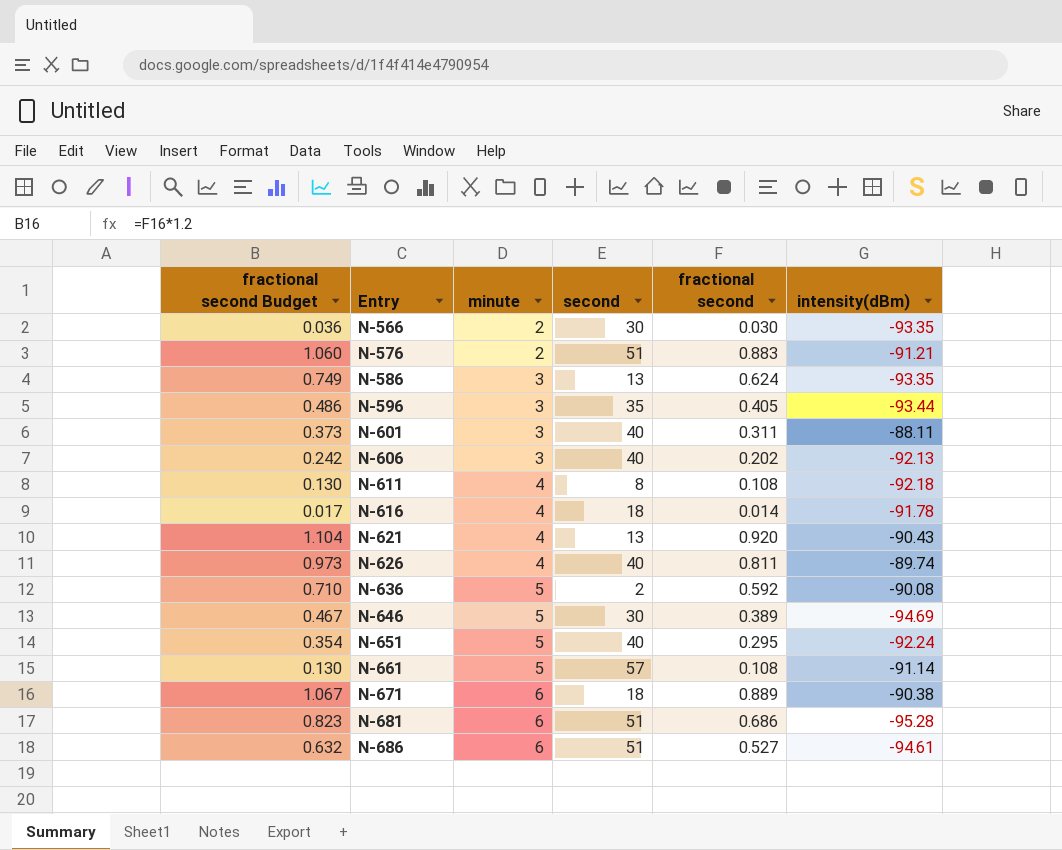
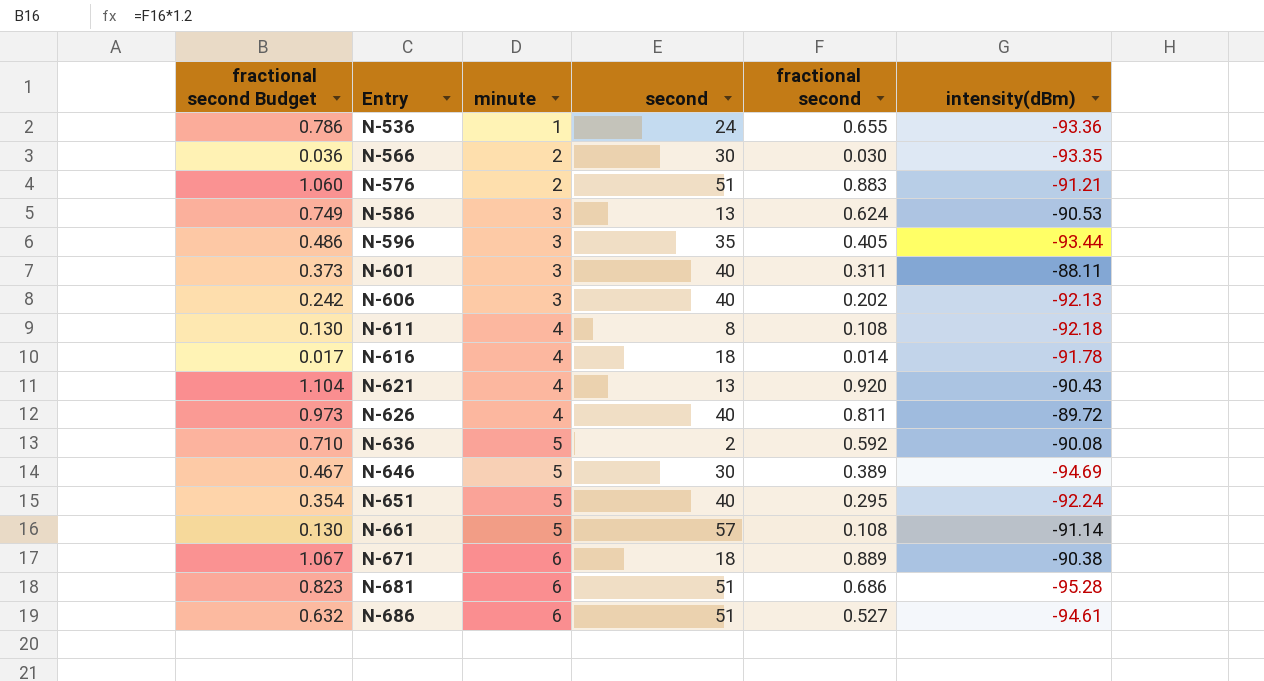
row N-536: none -> 0.786 | 1 | 24 | 0.655 | -93.36
N-586 | intensity(dBm): -93.35 -> -90.53
N-626 | intensity(dBm): -89.74 -> -89.72

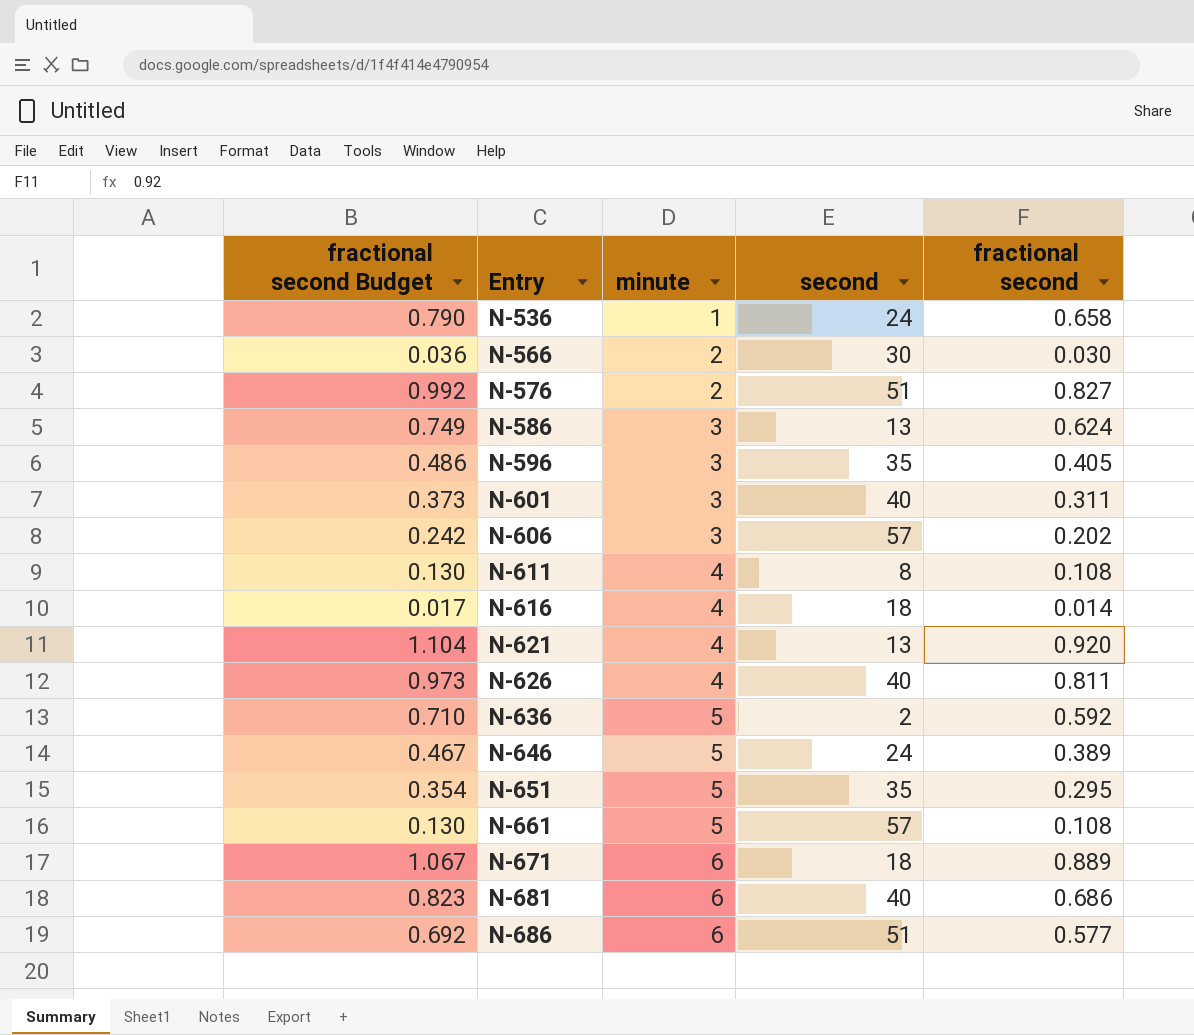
column intensity(dBm) | position: 6 -> none
N-536 | fractional second Budget: 0.786 -> 0.790
N-536 | fractional second: 0.655 -> 0.658
N-576 | fractional second Budget: 1.060 -> 0.992
N-576 | fractional second: 0.883 -> 0.827
N-606 | second: 40 -> 57
N-646 | second: 30 -> 24
N-651 | second: 40 -> 35
N-681 | second: 51 -> 40
N-686 | fractional second Budget: 0.632 -> 0.692
N-686 | fractional second: 0.527 -> 0.577

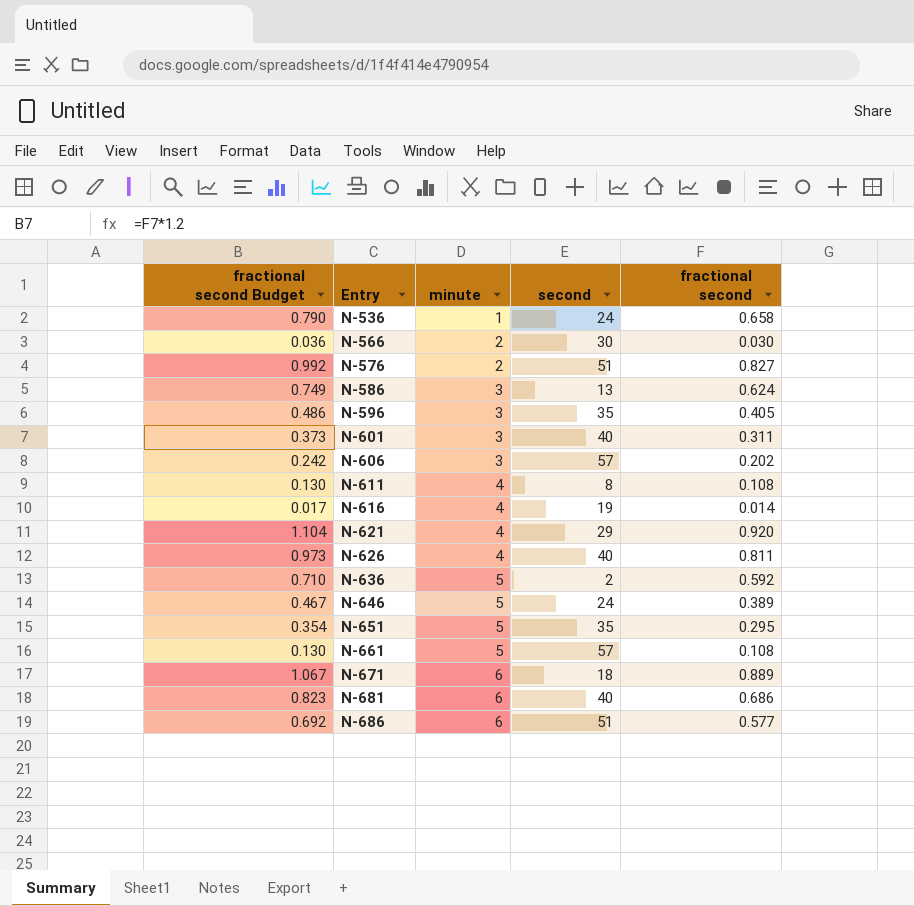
N-616 | second: 18 -> 19
N-621 | second: 13 -> 29

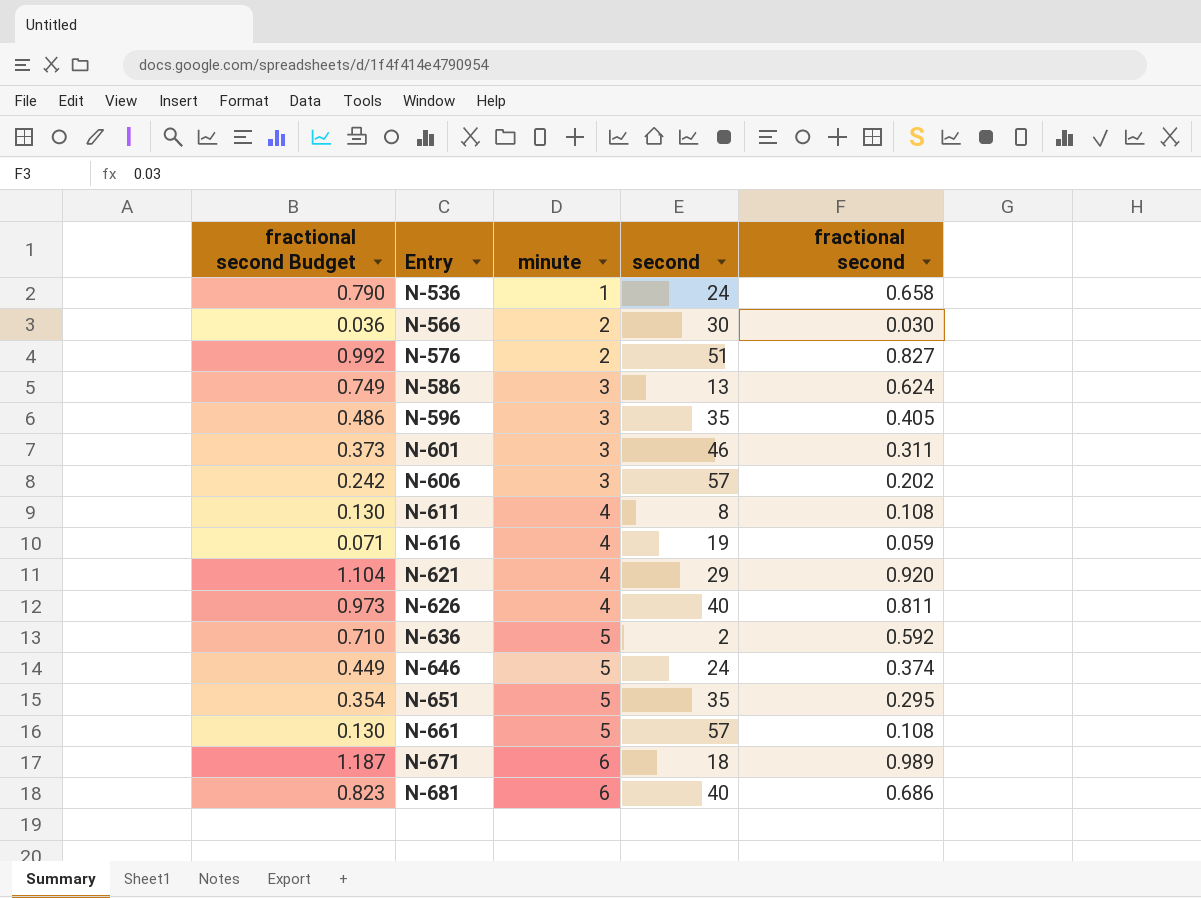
row N-686: 0.692 | 6 | 51 | 0.577 -> none
N-601 | second: 40 -> 46
N-616 | fractional second Budget: 0.017 -> 0.071
N-616 | fractional second: 0.014 -> 0.059
N-646 | fractional second Budget: 0.467 -> 0.449
N-646 | fractional second: 0.389 -> 0.374
N-671 | fractional second Budget: 1.067 -> 1.187
N-671 | fractional second: 0.889 -> 0.989

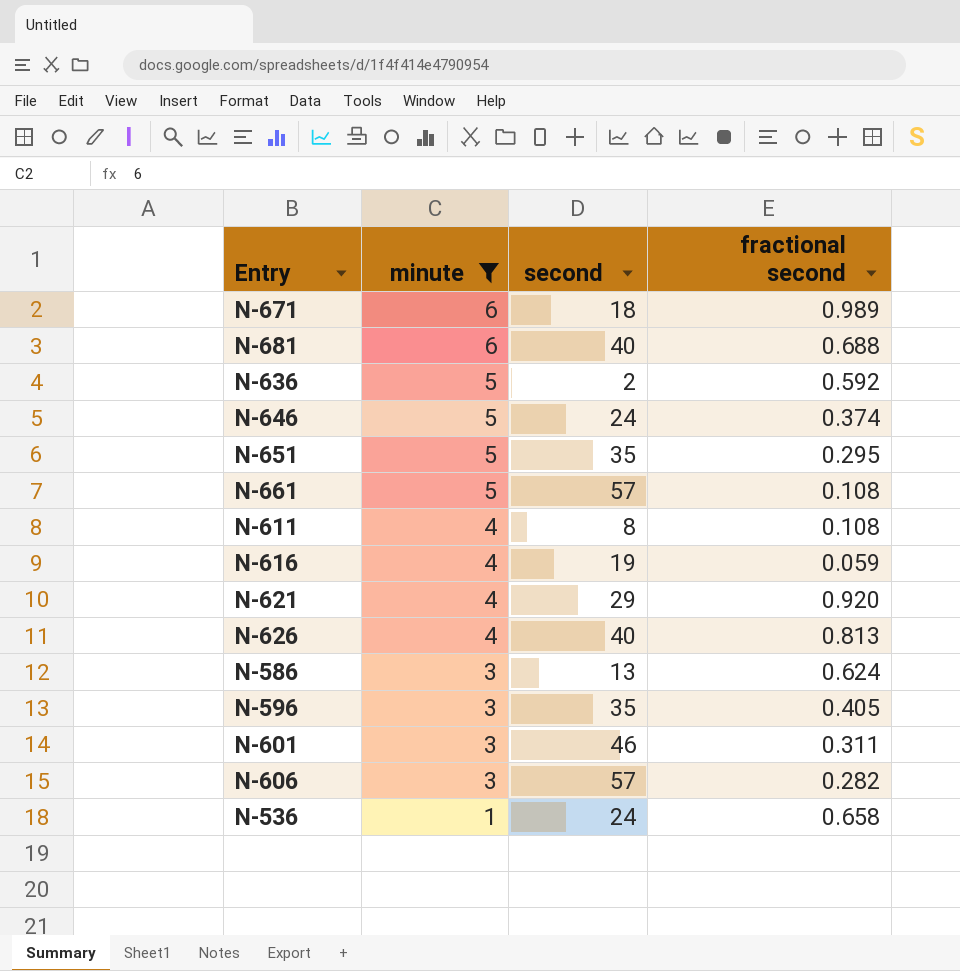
filter: none -> minute != 2
row order: Entry ascending -> minute descending
column fractional second Budget | formula: [fractional second] * 1.2 -> none
N-681 | fractional second: 0.686 -> 0.688
N-626 | fractional second: 0.811 -> 0.813
N-606 | fractional second: 0.202 -> 0.282

